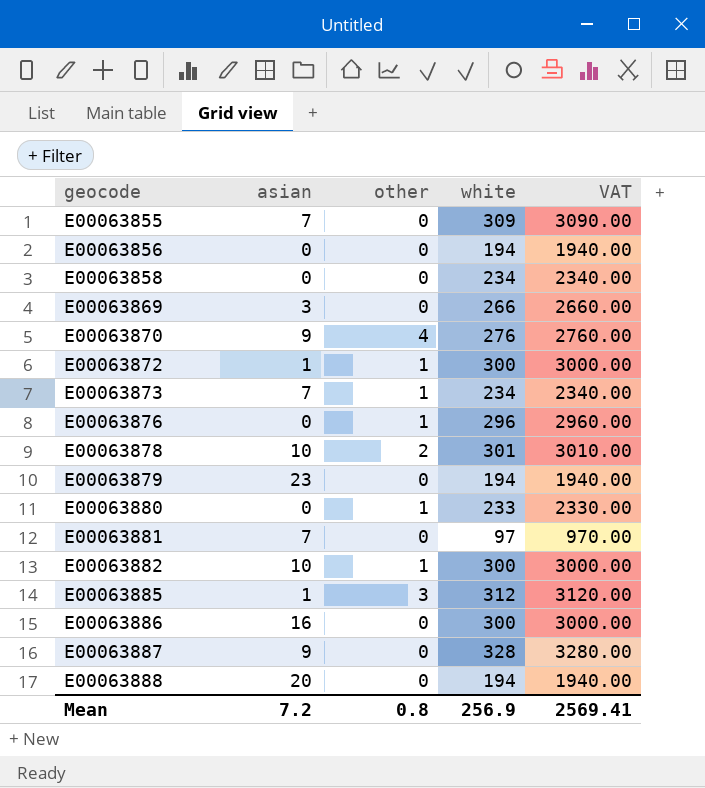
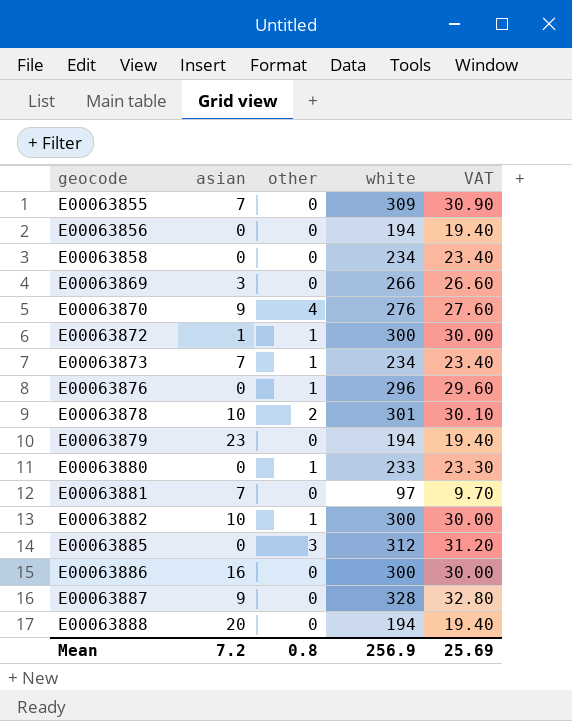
column VAT | formula: [white] * 10 -> [white] * 0.1
E00063885 | asian: 1 -> 0
Mean | VAT: 2569.41 -> 25.69

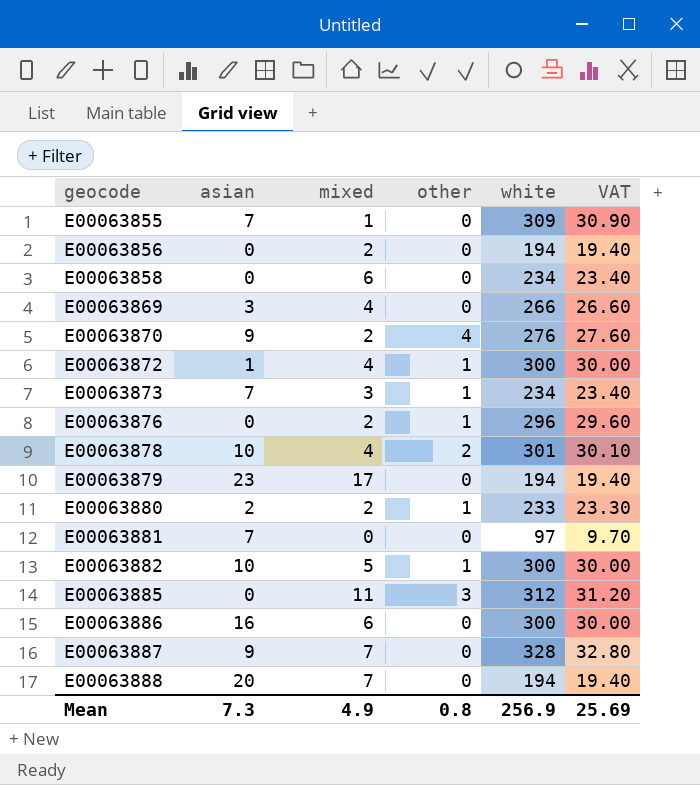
column mixed | position: none -> 3
E00063880 | asian: 0 -> 2
Mean | asian: 7.2 -> 7.3

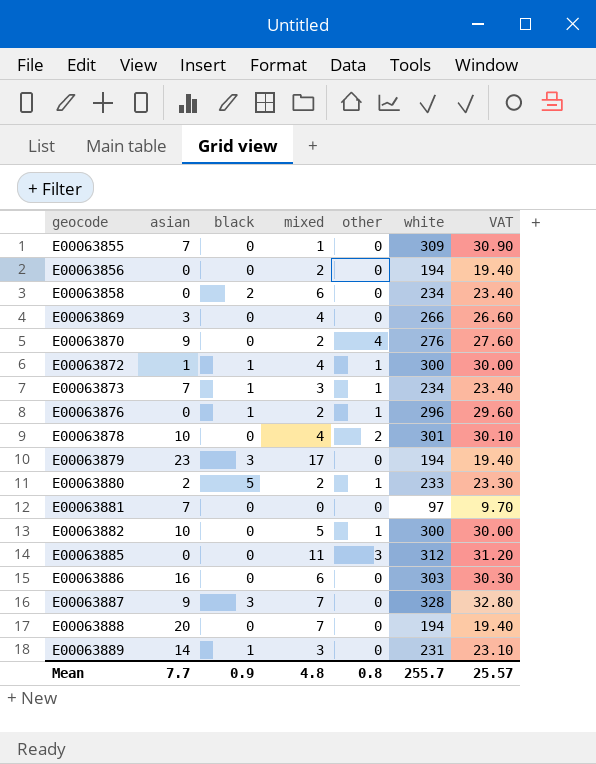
column black | position: none -> 3
E00063886 | white: 300 -> 303
E00063886 | VAT: 30.00 -> 30.30
row E00063889: none -> 14 | 1 | 3 | 0 | 231 | 23.10
Mean | asian: 7.3 -> 7.7
Mean | mixed: 4.9 -> 4.8
Mean | white: 256.9 -> 255.7
Mean | VAT: 25.69 -> 25.57

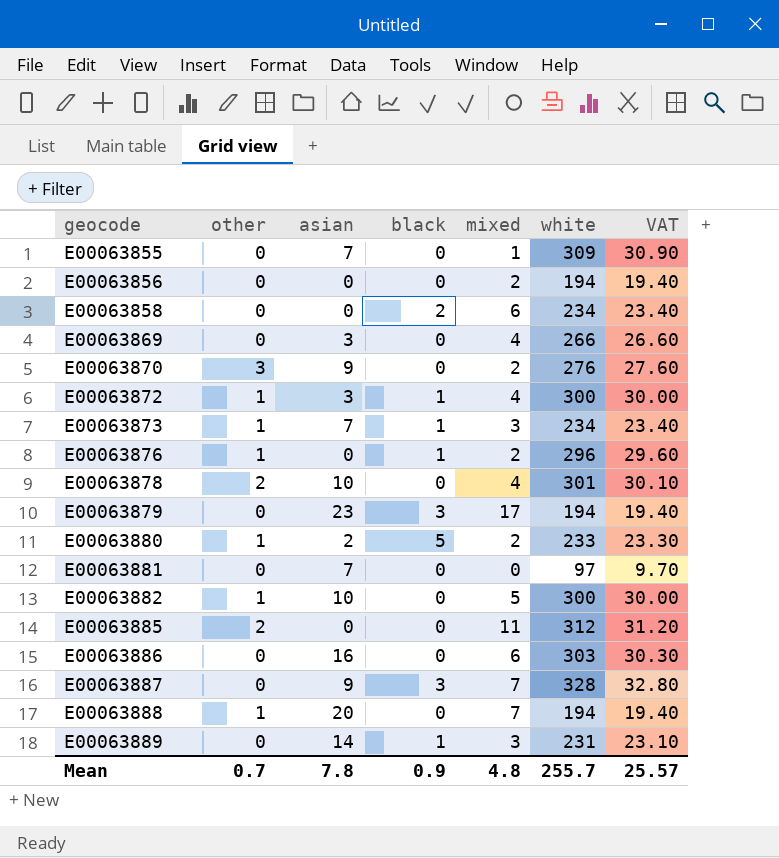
column other | position: 5 -> 2
E00063870 | other: 4 -> 3
E00063872 | asian: 1 -> 3
E00063885 | other: 3 -> 2
E00063888 | other: 0 -> 1
Mean | other: 0.8 -> 0.7
Mean | asian: 7.7 -> 7.8

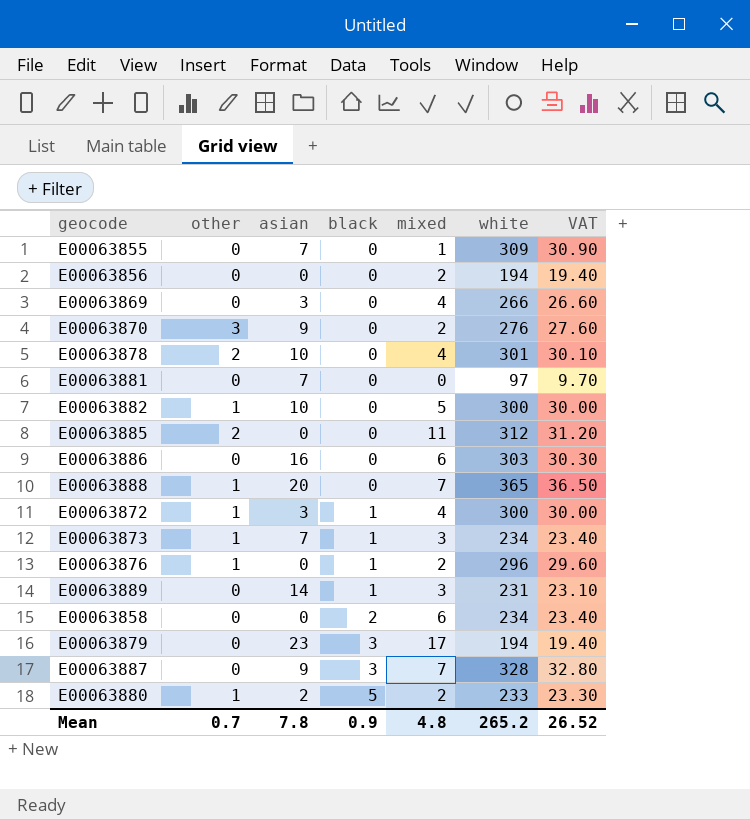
row order: geocode ascending -> black ascending
E00063888 | white: 194 -> 365
E00063888 | VAT: 19.40 -> 36.50
Mean | white: 255.7 -> 265.2
Mean | VAT: 25.57 -> 26.52

